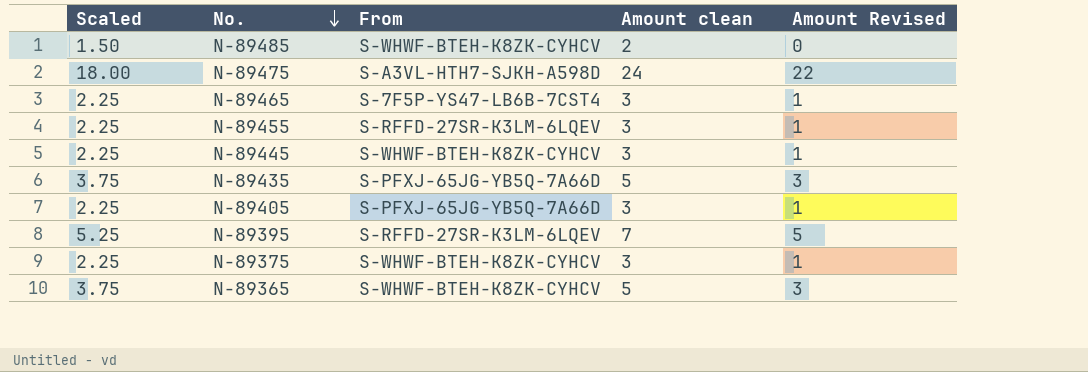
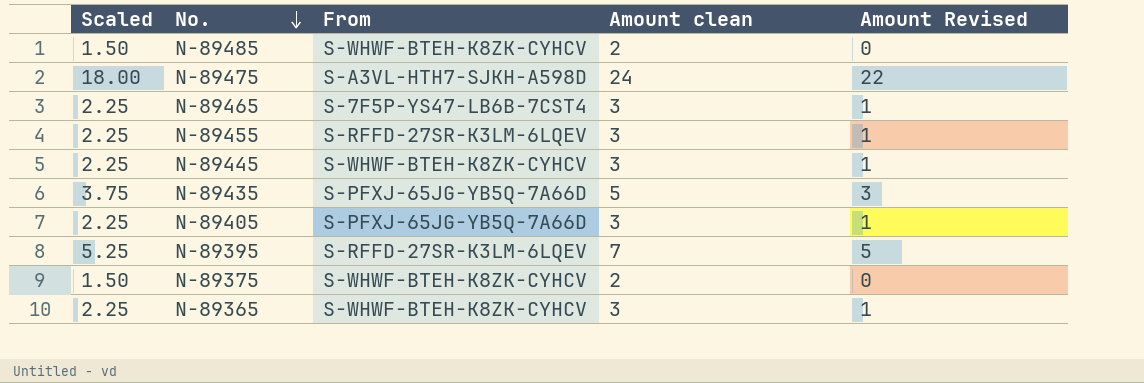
N-89375 | Scaled: 2.25 -> 1.50
N-89375 | Amount clean: 3 -> 2
N-89375 | Amount Revised: 1 -> 0
N-89365 | Scaled: 3.75 -> 2.25
N-89365 | Amount clean: 5 -> 3
N-89365 | Amount Revised: 3 -> 1

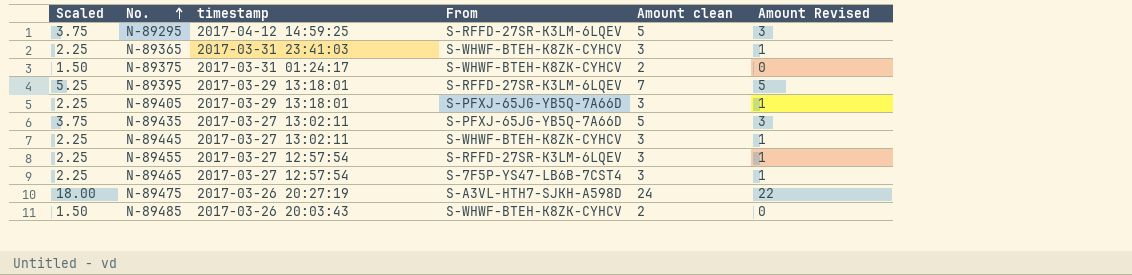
row order: No. descending -> No. ascending
column timestamp | position: none -> 3
row N-89295: none -> 3.75 | 2017-04-12 14:59:25 | S-RFFD-27SR-K3LM-6LQEV | 5 | 3

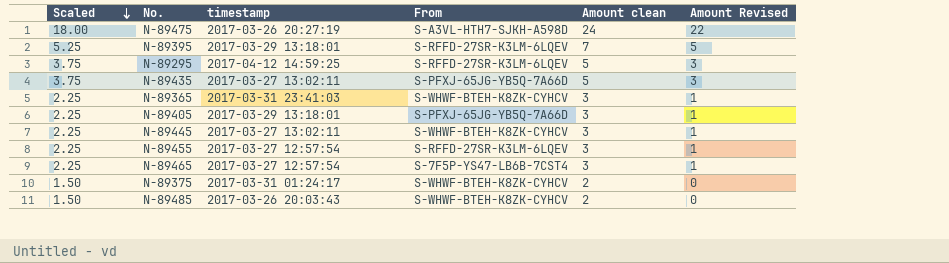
row order: No. ascending -> Scaled descending

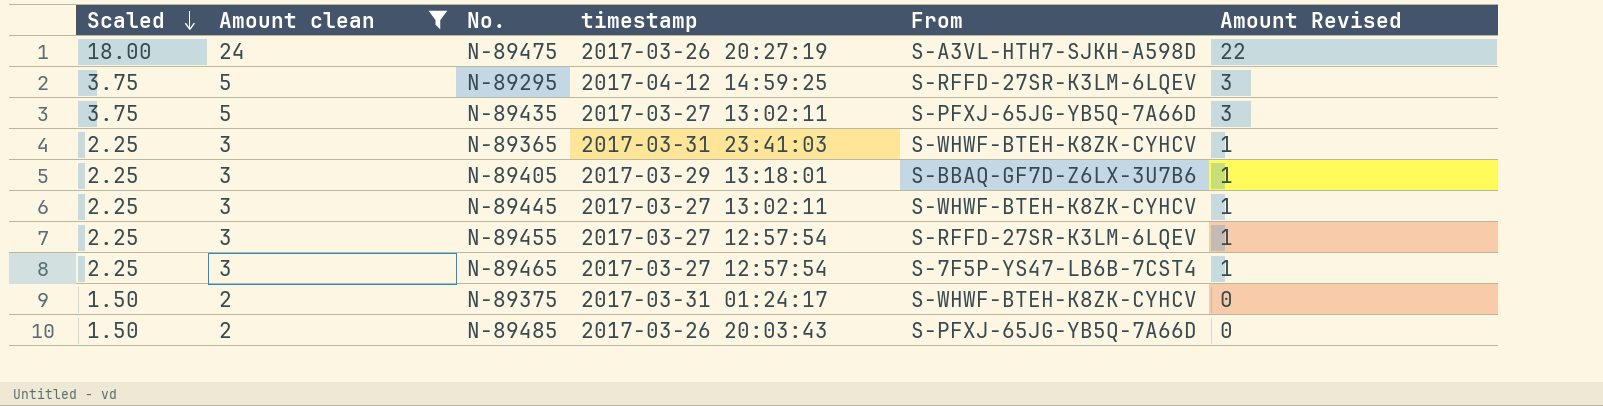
filter: none -> Amount clean != 7
column Amount clean | position: 5 -> 2
N-89405 | From: S-PFXJ-65JG-YB5Q-7A66D -> S-BBAQ-GF7D-Z6LX-3U7B6
N-89485 | From: S-WHWF-BTEH-K8ZK-CYHCV -> S-PFXJ-65JG-YB5Q-7A66D

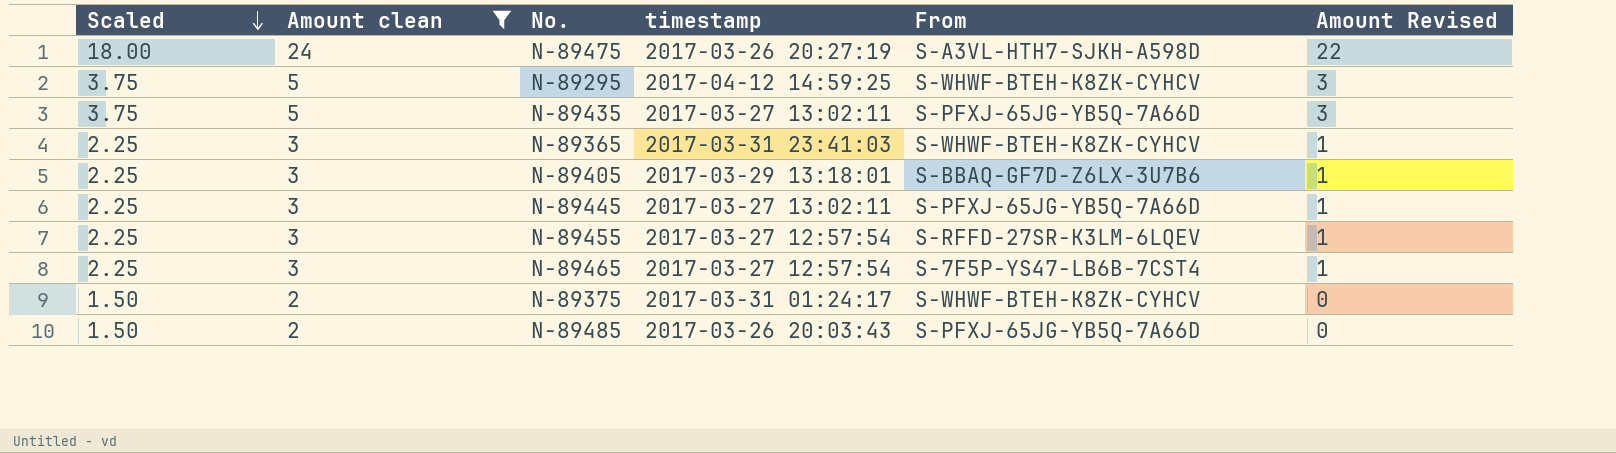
N-89295 | From: S-RFFD-27SR-K3LM-6LQEV -> S-WHWF-BTEH-K8ZK-CYHCV
N-89445 | From: S-WHWF-BTEH-K8ZK-CYHCV -> S-PFXJ-65JG-YB5Q-7A66D

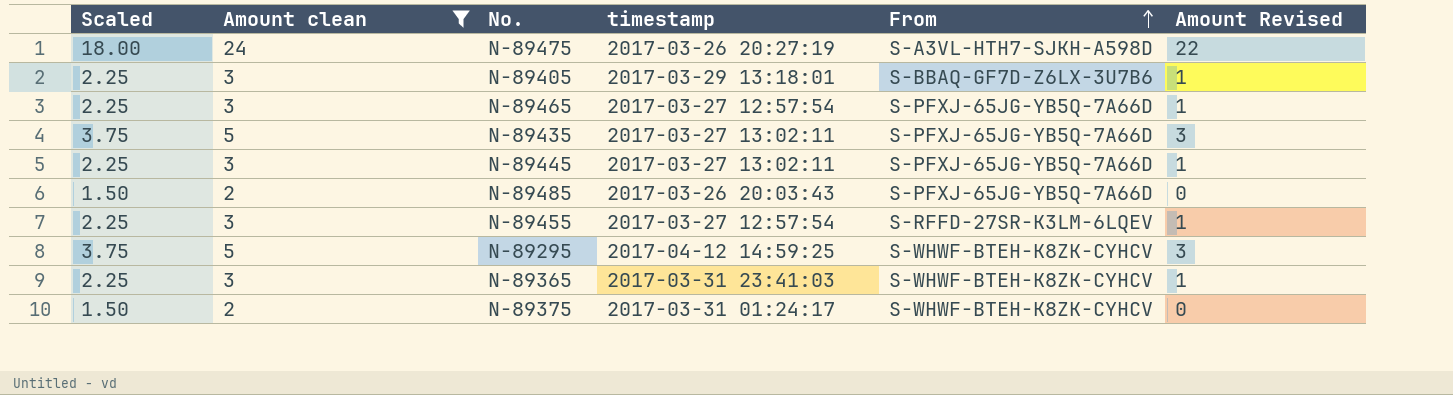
row order: Scaled descending -> From ascending
N-89465 | From: S-7F5P-YS47-LB6B-7CST4 -> S-PFXJ-65JG-YB5Q-7A66D

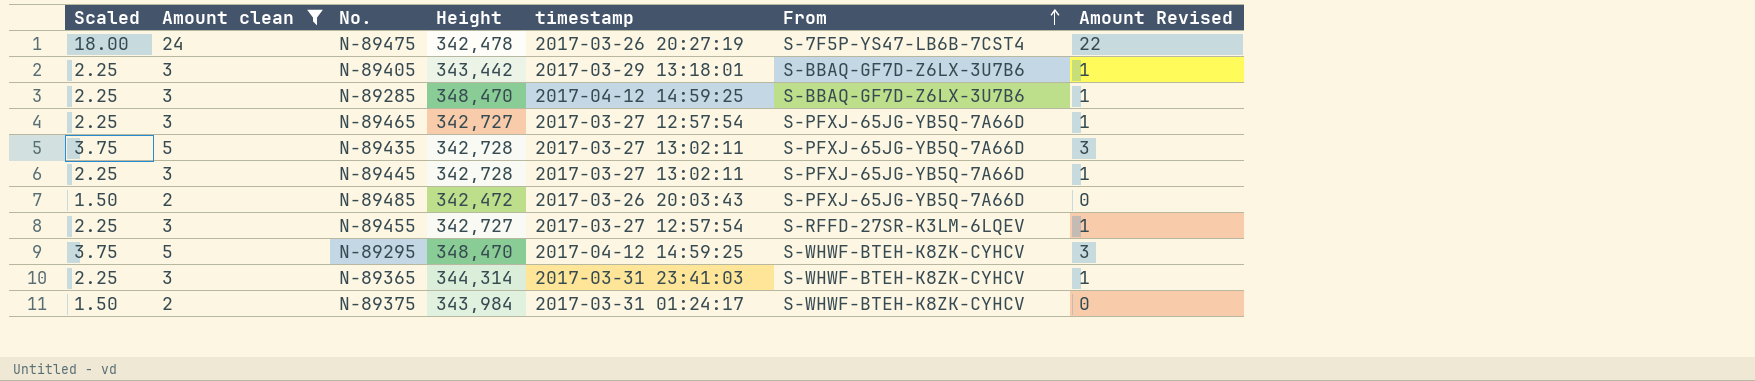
column Height | position: none -> 4
N-89475 | From: S-A3VL-HTH7-SJKH-A598D -> S-7F5P-YS47-LB6B-7CST4
row N-89285: none -> 2.25 | 3 | 348,470 | 2017-04-12 14:59:25 | S-BBAQ-GF7D-Z6LX-3U7B6 | 1

